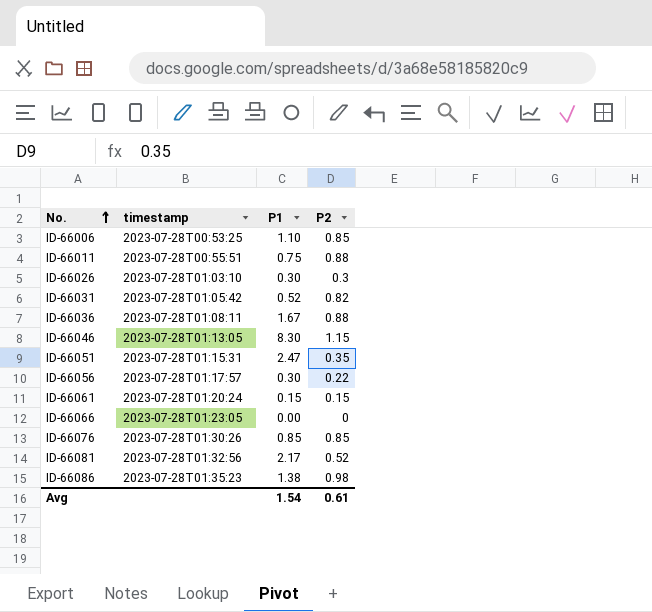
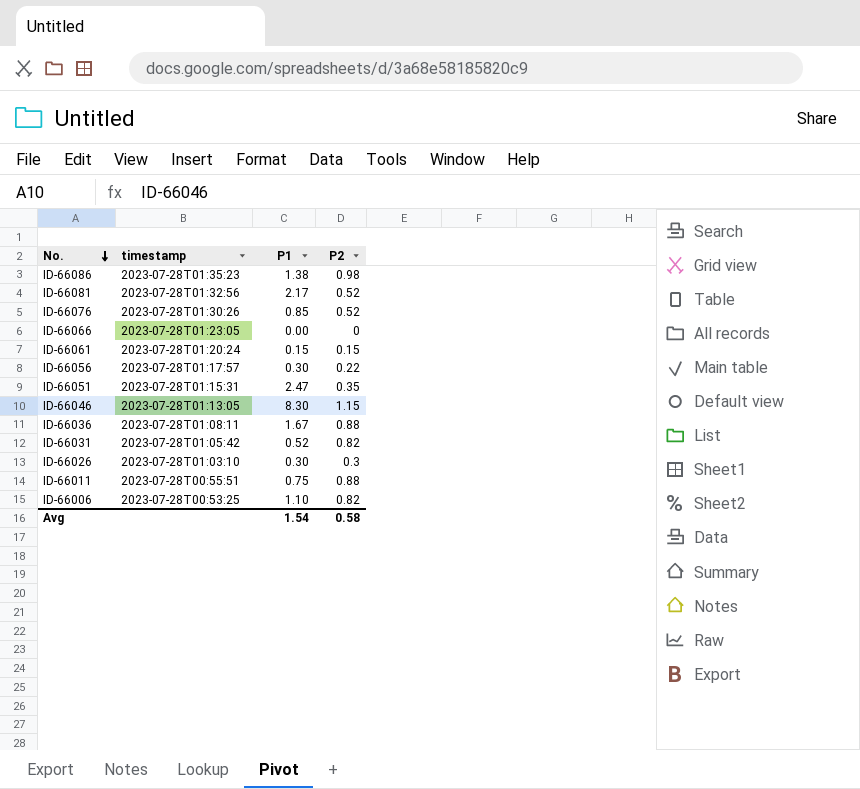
row order: No. ascending -> No. descending
ID-66076 | P2: 0.85 -> 0.52
ID-66006 | P2: 0.85 -> 0.82
Avg | P2: 0.61 -> 0.58

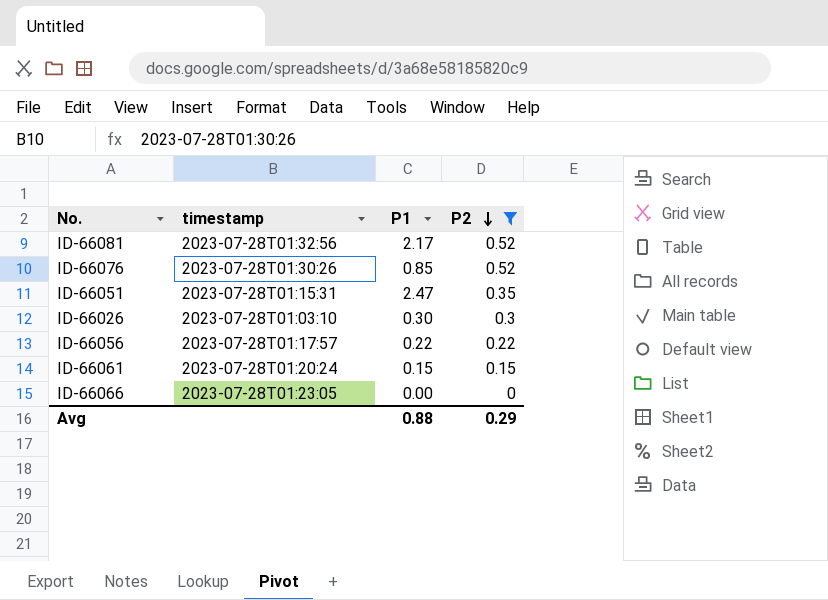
filter: none -> P2 <= 0.52
row order: No. descending -> P2 descending
ID-66056 | P1: 0.30 -> 0.22
Avg | P1: 1.54 -> 0.88
Avg | P2: 0.58 -> 0.29

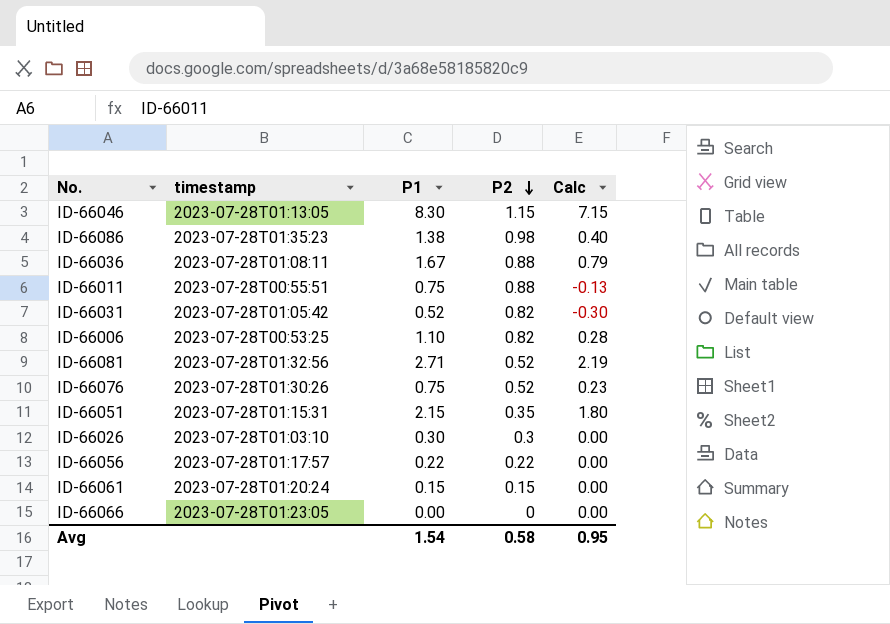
filter: P2 <= 0.52 -> none
column Calc | formula: none -> [P1] - [P2]
ID-66081 | P1: 2.17 -> 2.71
ID-66076 | P1: 0.85 -> 0.75
ID-66051 | P1: 2.47 -> 2.15
Avg | P1: 0.88 -> 1.54
Avg | P2: 0.29 -> 0.58

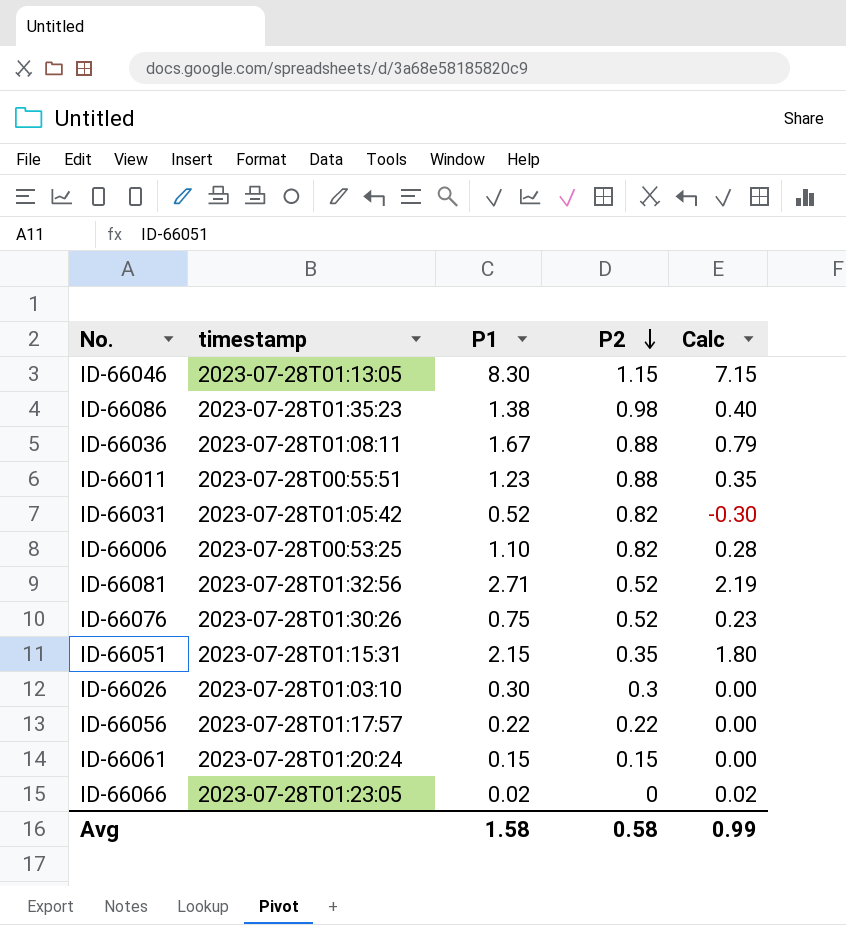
ID-66011 | P1: 0.75 -> 1.23
ID-66011 | Calc: -0.13 -> 0.35
ID-66066 | P1: 0.00 -> 0.02
ID-66066 | Calc: 0.00 -> 0.02
Avg | P1: 1.54 -> 1.58
Avg | Calc: 0.95 -> 0.99

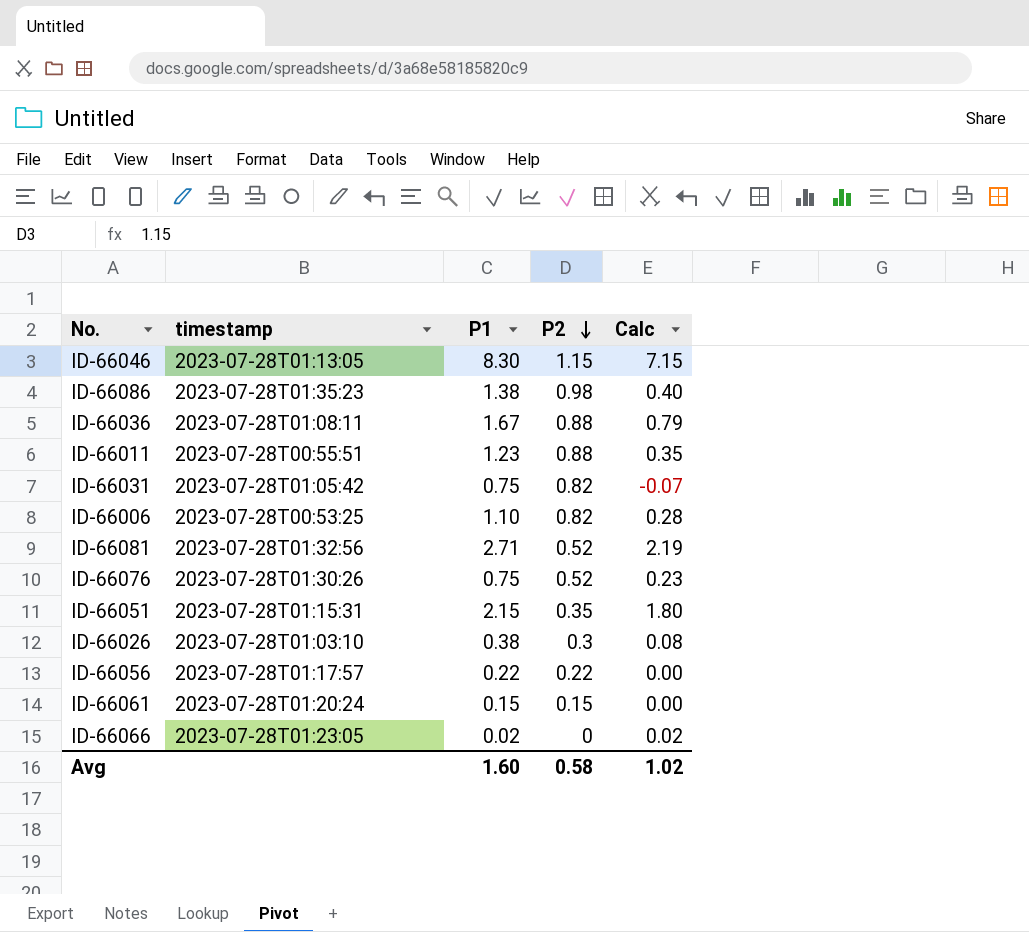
ID-66031 | P1: 0.52 -> 0.75
ID-66031 | Calc: -0.30 -> -0.07
ID-66026 | P1: 0.30 -> 0.38
ID-66026 | Calc: 0.00 -> 0.08
Avg | P1: 1.58 -> 1.60
Avg | Calc: 0.99 -> 1.02

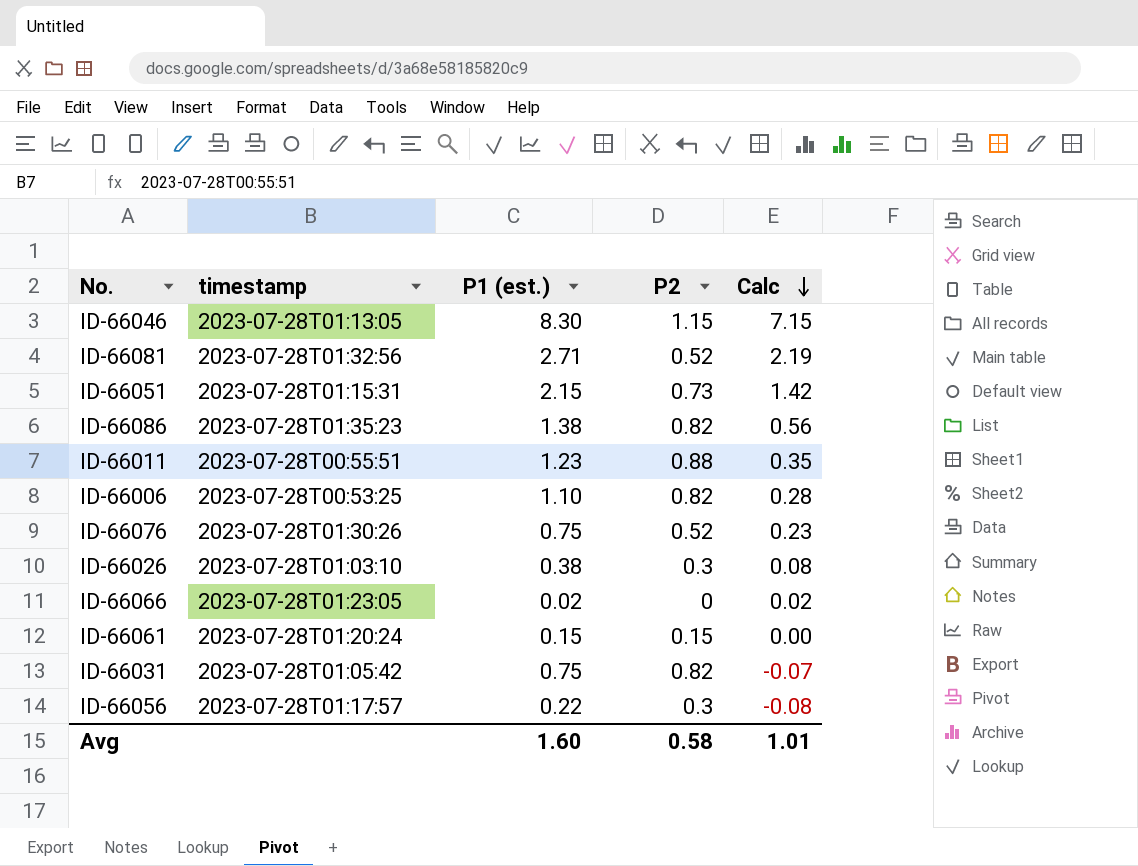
row order: P2 descending -> Calc descending
column name: P1 -> P1 (est.)
row ID-66036: 2023-07-28T01:08:11 | 1.67 | 0.88 | 0.79 -> none
ID-66051 | P2: 0.35 -> 0.73
ID-66051 | Calc: 1.80 -> 1.42
ID-66086 | P2: 0.98 -> 0.82
ID-66086 | Calc: 0.40 -> 0.56
ID-66056 | P2: 0.22 -> 0.3
ID-66056 | Calc: 0.00 -> -0.08
Avg | Calc: 1.02 -> 1.01

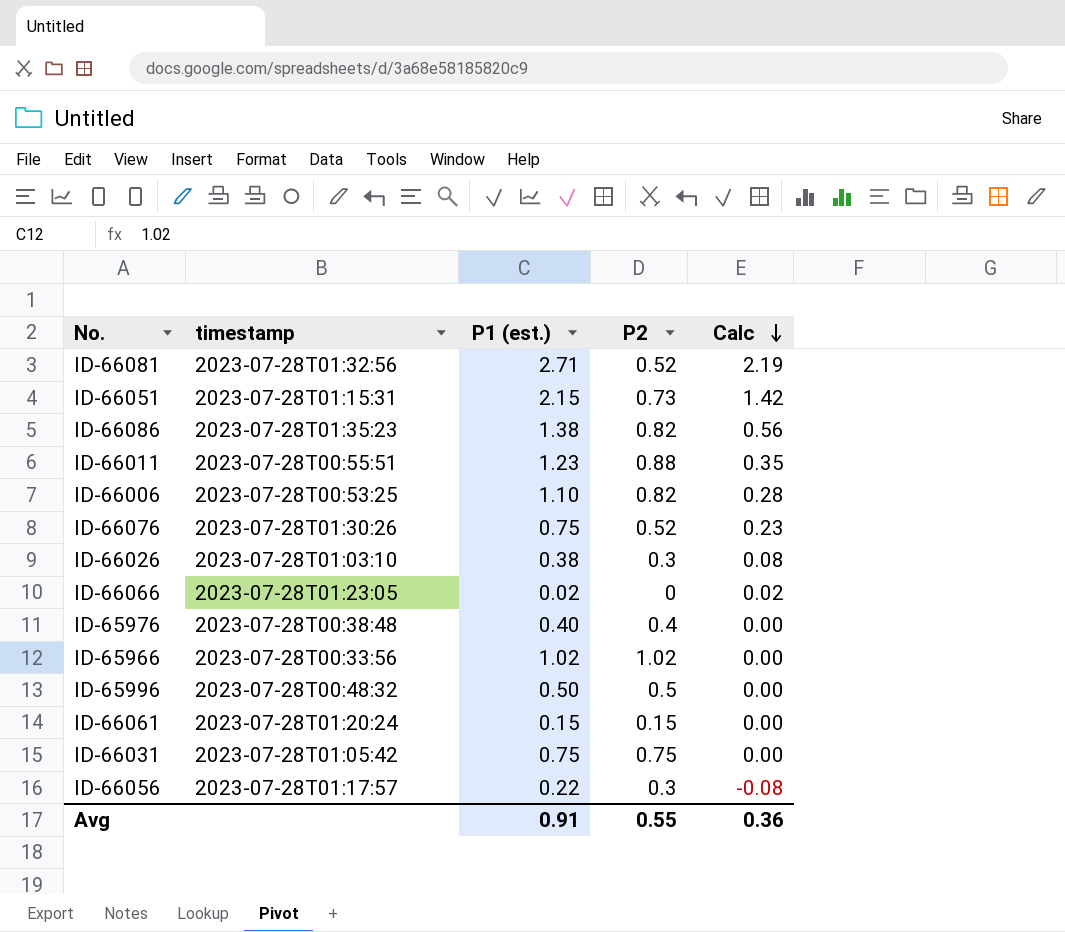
row ID-66046: 2023-07-28T01:13:05 | 8.30 | 1.15 | 7.15 -> none
row ID-65976: none -> 2023-07-28T00:38:48 | 0.40 | 0.4 | 0.00
row ID-65966: none -> 2023-07-28T00:33:56 | 1.02 | 1.02 | 0.00
row ID-65996: none -> 2023-07-28T00:48:32 | 0.50 | 0.5 | 0.00
ID-66031 | P2: 0.82 -> 0.75
ID-66031 | Calc: -0.07 -> 0.00
Avg | P1 (est.): 1.60 -> 0.91
Avg | P2: 0.58 -> 0.55
Avg | Calc: 1.01 -> 0.36

